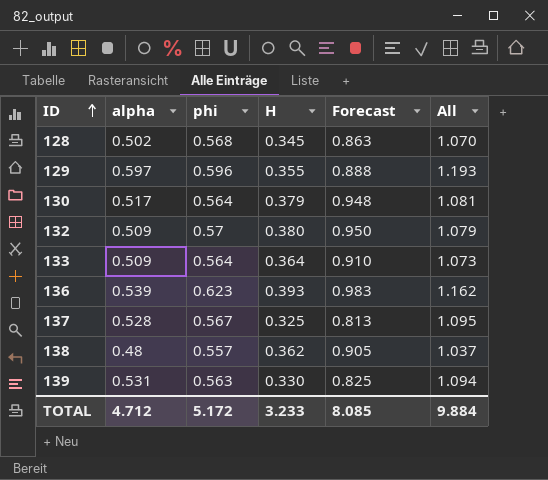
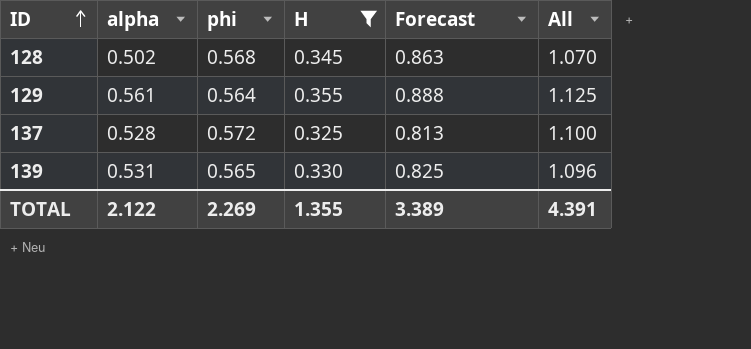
filter: none -> H <= 0.355
129 | alpha: 0.597 -> 0.561
129 | phi: 0.596 -> 0.564
129 | All: 1.193 -> 1.125
137 | phi: 0.567 -> 0.572
137 | All: 1.095 -> 1.100
139 | phi: 0.563 -> 0.565
139 | All: 1.094 -> 1.096
TOTAL | alpha: 4.712 -> 2.122
TOTAL | phi: 5.172 -> 2.269
TOTAL | H: 3.233 -> 1.355
TOTAL | Forecast: 8.085 -> 3.389
TOTAL | All: 9.884 -> 4.391

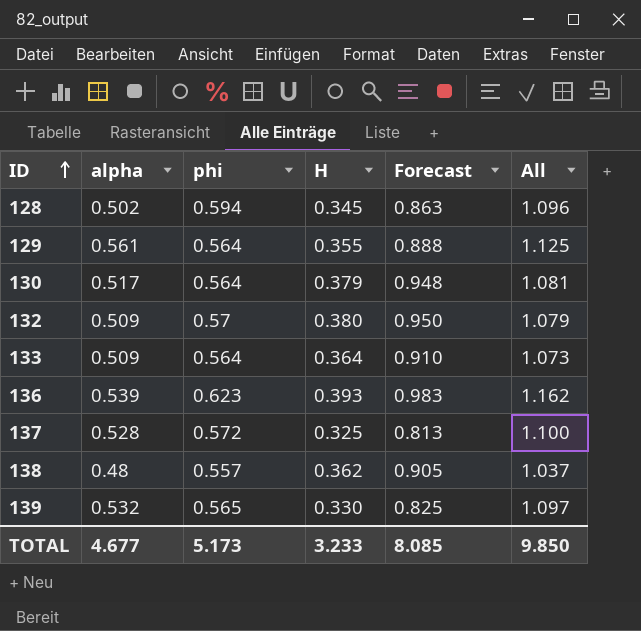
filter: H <= 0.355 -> none
128 | phi: 0.568 -> 0.594
128 | All: 1.070 -> 1.096
139 | alpha: 0.531 -> 0.532
139 | All: 1.096 -> 1.097
TOTAL | alpha: 2.122 -> 4.677
TOTAL | phi: 2.269 -> 5.173
TOTAL | H: 1.355 -> 3.233
TOTAL | Forecast: 3.389 -> 8.085
TOTAL | All: 4.391 -> 9.850

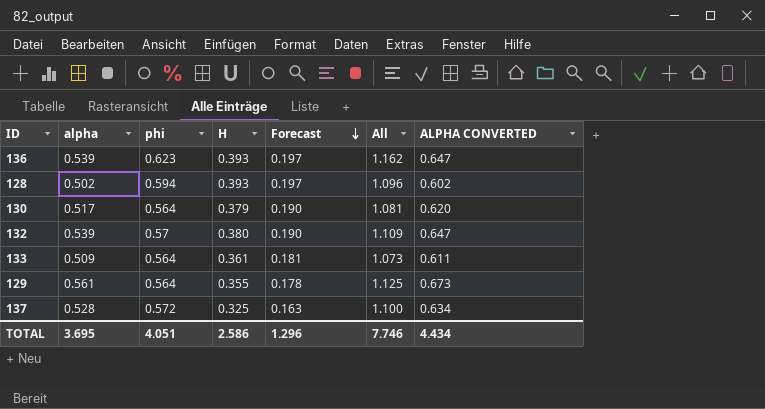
row order: ID ascending -> Forecast descending
column Forecast | formula: [H] * 2.5 -> [H] * 0.5
column ALPHA CONVERTED | formula: none -> [alpha] * 1.2
row 138: 0.48 | 0.557 | 0.362 | 0.905 | 1.037 -> none
row 139: 0.532 | 0.565 | 0.330 | 0.825 | 1.097 -> none
128 | H: 0.345 -> 0.393
132 | alpha: 0.509 -> 0.539
132 | All: 1.079 -> 1.109
133 | H: 0.364 -> 0.361
TOTAL | alpha: 4.677 -> 3.695
TOTAL | phi: 5.173 -> 4.051
TOTAL | H: 3.233 -> 2.586
TOTAL | Forecast: 8.085 -> 1.296
TOTAL | All: 9.850 -> 7.746

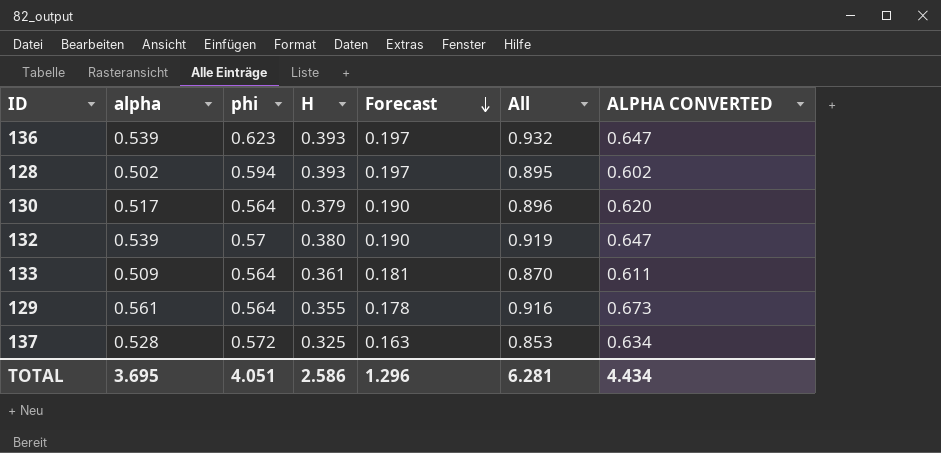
column All | formula: [alpha] + [phi] -> [alpha] + [H]
TOTAL | All: 7.746 -> 6.281

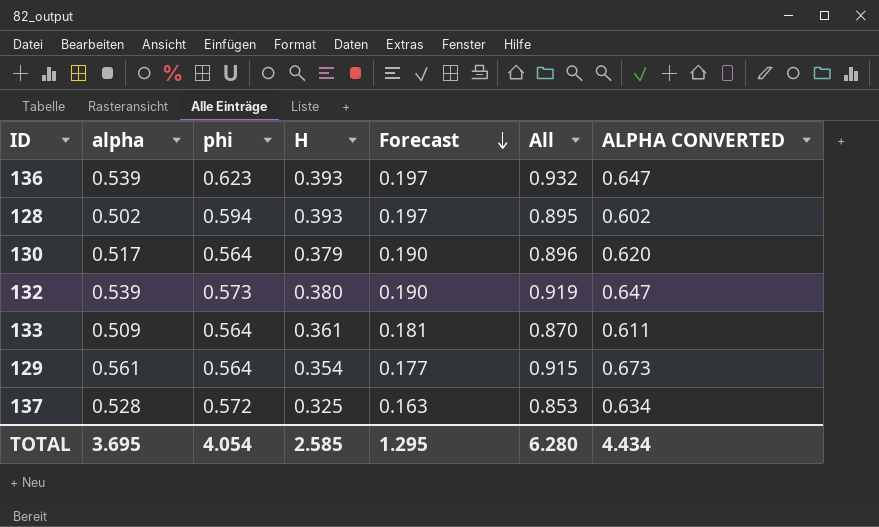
132 | phi: 0.57 -> 0.573
129 | H: 0.355 -> 0.354
129 | Forecast: 0.178 -> 0.177
129 | All: 0.916 -> 0.915
TOTAL | phi: 4.051 -> 4.054
TOTAL | H: 2.586 -> 2.585
TOTAL | Forecast: 1.296 -> 1.295
TOTAL | All: 6.281 -> 6.280

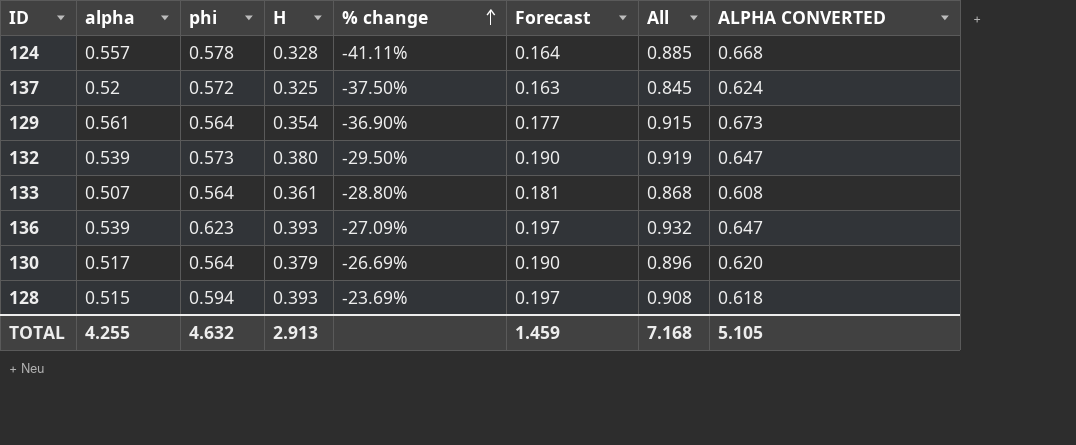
row order: Forecast descending -> % change ascending
column % change | formula: none -> ([H] - [alpha]) / [alpha]
row 124: none -> 0.557 | 0.578 | 0.328 | -41.11% | 0.164 | 0.885 | 0.668
137 | alpha: 0.528 -> 0.52
137 | All: 0.853 -> 0.845
137 | ALPHA CONVERTED: 0.634 -> 0.624
133 | alpha: 0.509 -> 0.507
133 | All: 0.870 -> 0.868
133 | ALPHA CONVERTED: 0.611 -> 0.608
128 | alpha: 0.502 -> 0.515
128 | All: 0.895 -> 0.908
128 | ALPHA CONVERTED: 0.602 -> 0.618
TOTAL | alpha: 3.695 -> 4.255
TOTAL | phi: 4.054 -> 4.632
TOTAL | H: 2.585 -> 2.913
TOTAL | Forecast: 1.295 -> 1.459
TOTAL | All: 6.280 -> 7.168
TOTAL | ALPHA CONVERTED: 4.434 -> 5.105

